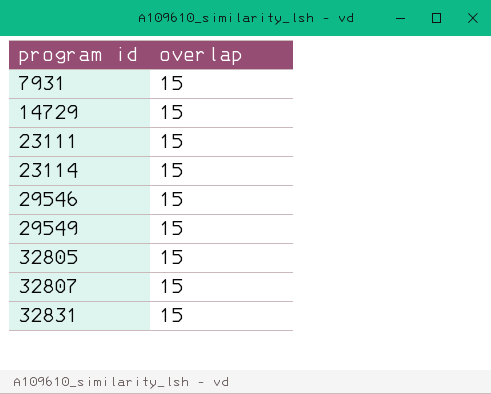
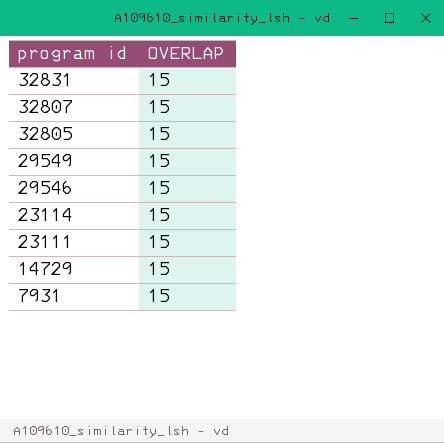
row order: program id ascending -> program id descending
column name: overlap -> OVERLAP

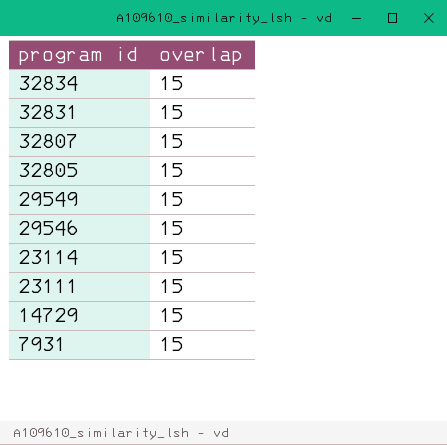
column name: OVERLAP -> overlap
row 32834: none -> 15

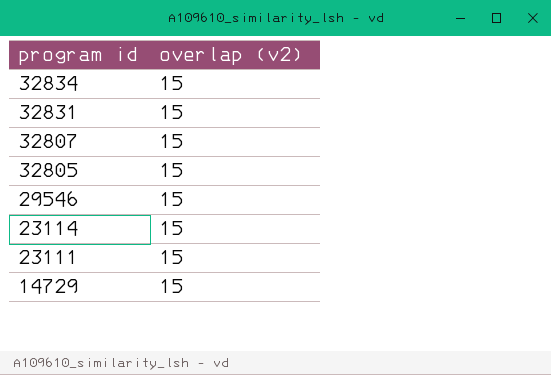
column name: overlap -> overlap (v2)
row 29549: 15 -> none
row 7931: 15 -> none

